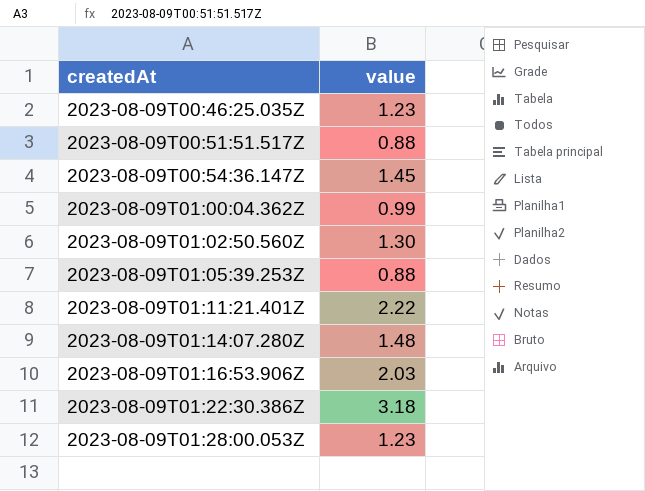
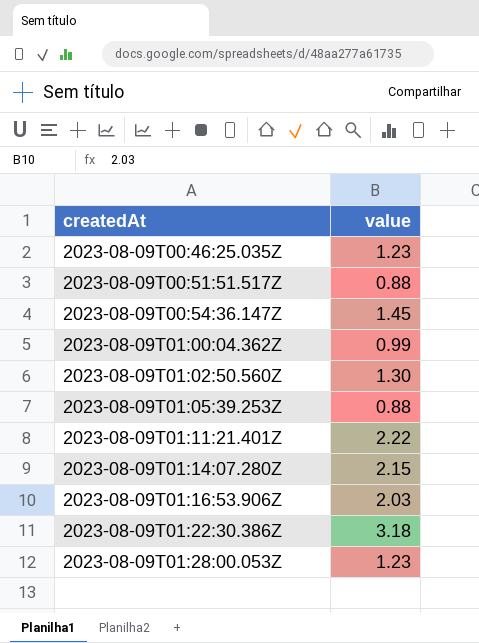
2023-08-09T01:14:07.280Z | value: 1.48 -> 2.15

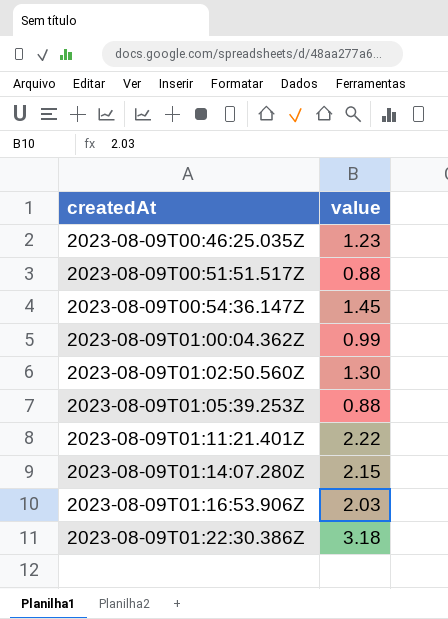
row 2023-08-09T01:28:00.053Z: 1.23 -> none

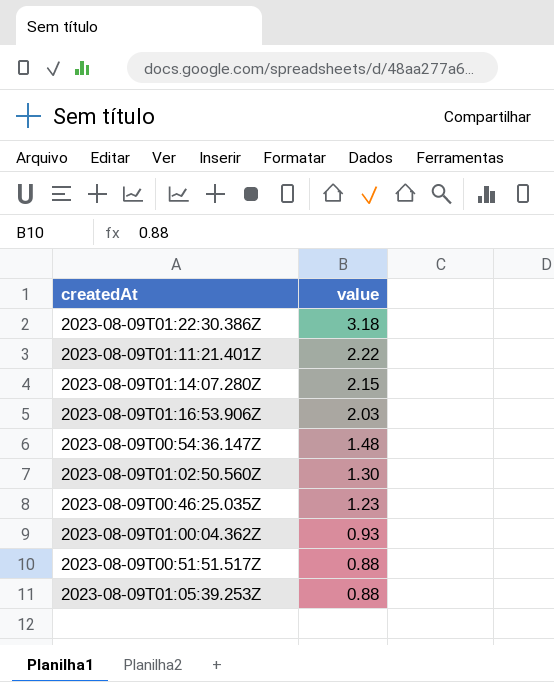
row order: createdAt ascending -> value descending
2023-08-09T00:54:36.147Z | value: 1.45 -> 1.48
2023-08-09T01:00:04.362Z | value: 0.99 -> 0.93

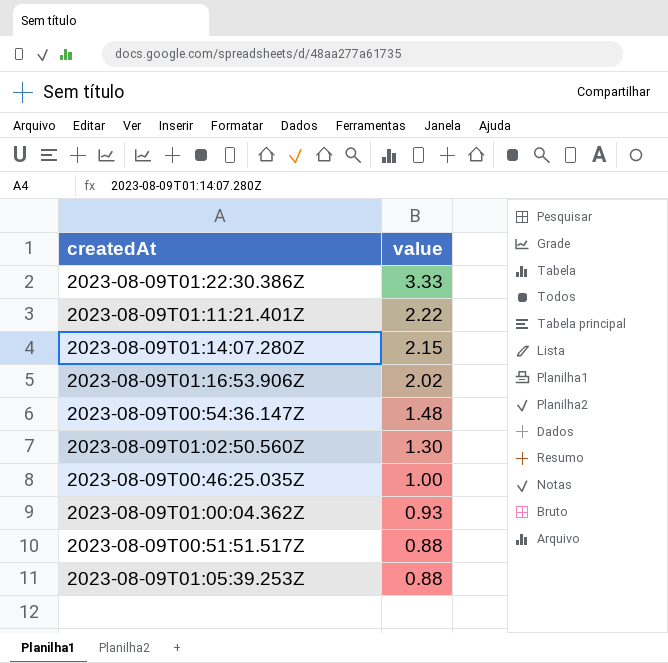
2023-08-09T01:22:30.386Z | value: 3.18 -> 3.33
2023-08-09T01:16:53.906Z | value: 2.03 -> 2.02
2023-08-09T00:46:25.035Z | value: 1.23 -> 1.00

